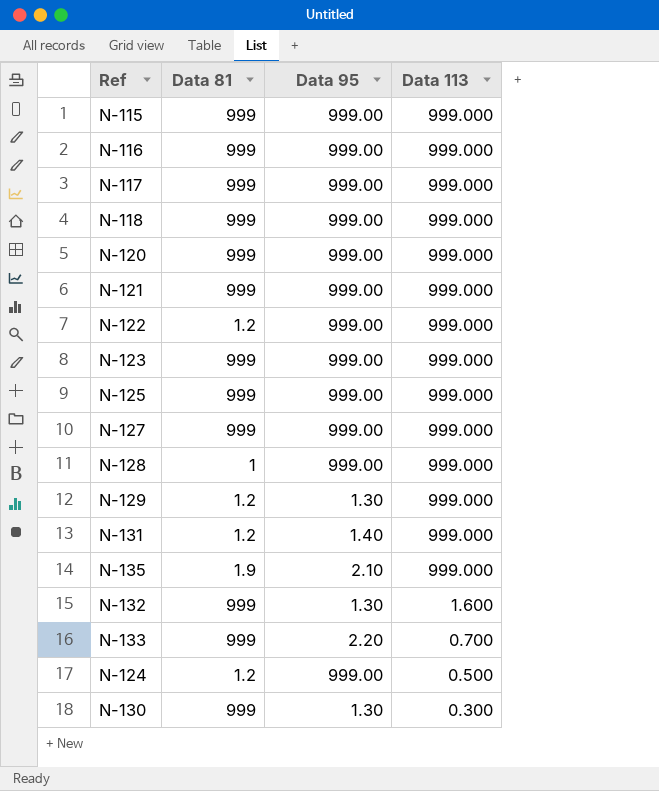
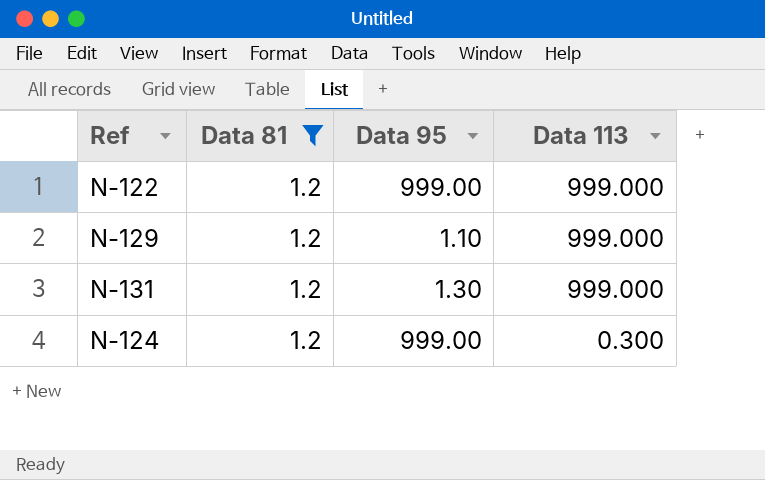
filter: none -> Data 81 = 1.2
N-129 | Data 95: 1.30 -> 1.10
N-131 | Data 95: 1.40 -> 1.30
N-124 | Data 113: 0.500 -> 0.300

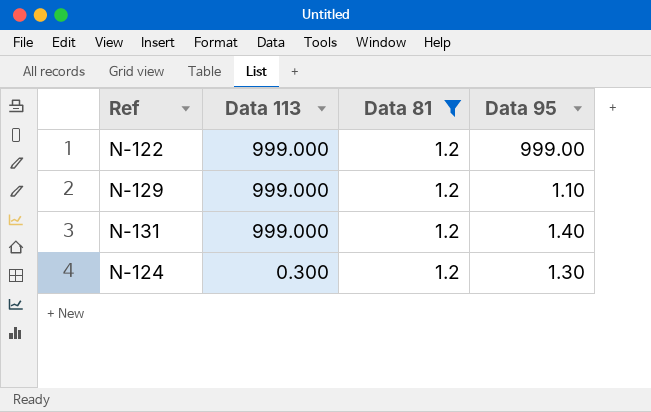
column Data 113 | position: 4 -> 2
N-131 | Data 95: 1.30 -> 1.40
N-124 | Data 95: 999.00 -> 1.30

